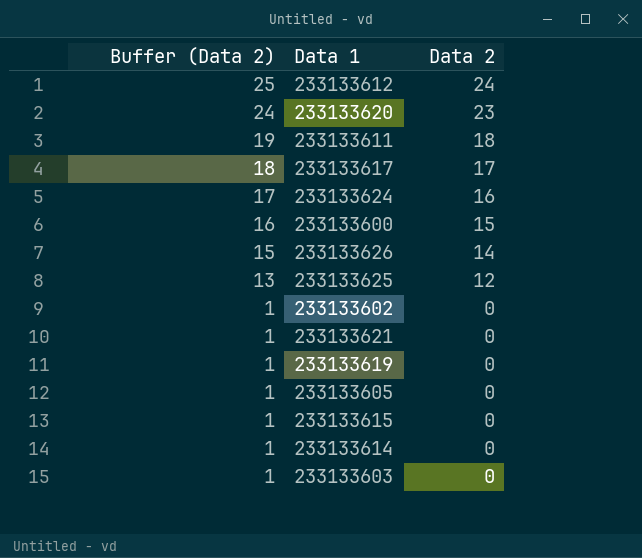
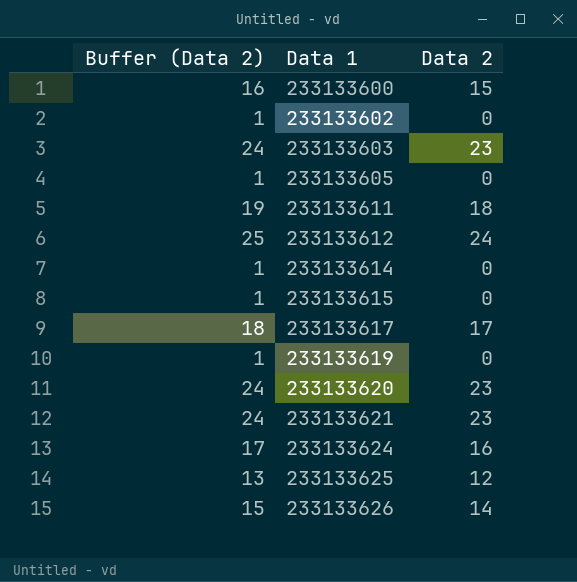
row order: Buffer (Data 2) descending -> Data 1 ascending
233133603 | Buffer (Data 2): 1 -> 24
233133603 | Data 2: 0 -> 23
233133621 | Buffer (Data 2): 1 -> 24
233133621 | Data 2: 0 -> 23

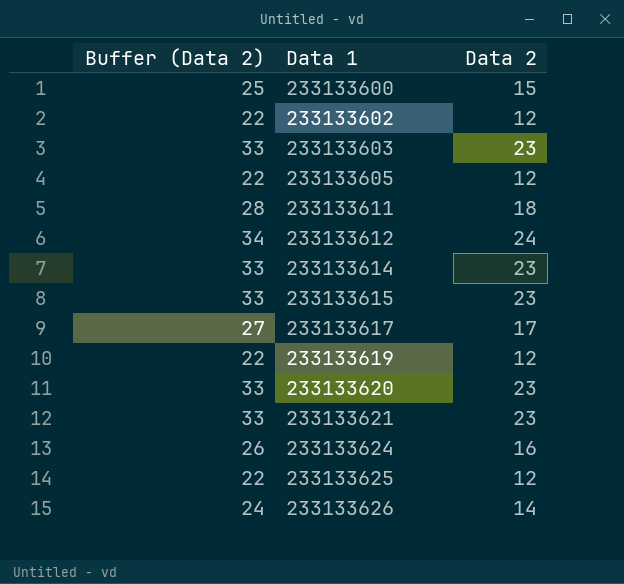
column Buffer (Data 2) | formula: [Data 2] + 1 -> [Data 2] + 10
233133602 | Data 2: 0 -> 12
233133605 | Data 2: 0 -> 12
233133614 | Data 2: 0 -> 23
233133615 | Data 2: 0 -> 23
233133619 | Data 2: 0 -> 12

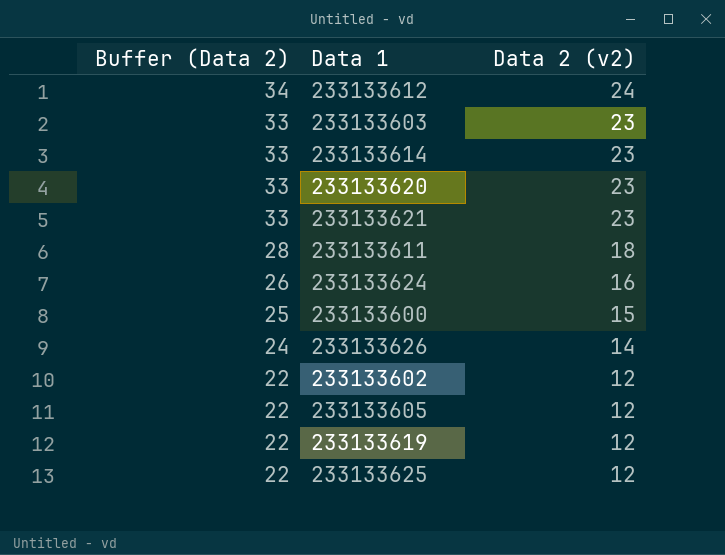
row order: Data 1 ascending -> Buffer (Data 2) descending
column name: Data 2 -> Data 2 (v2)
row 233133615: 33 | 23 -> none
row 233133617: 27 | 17 -> none

